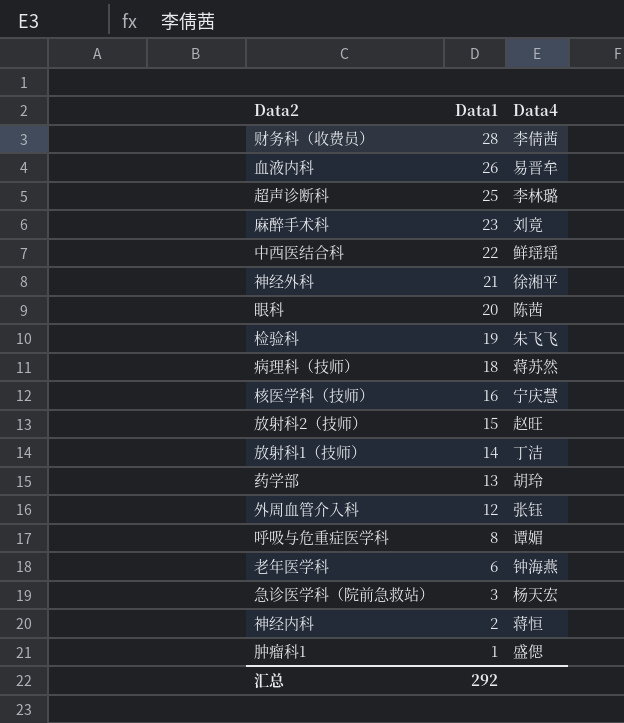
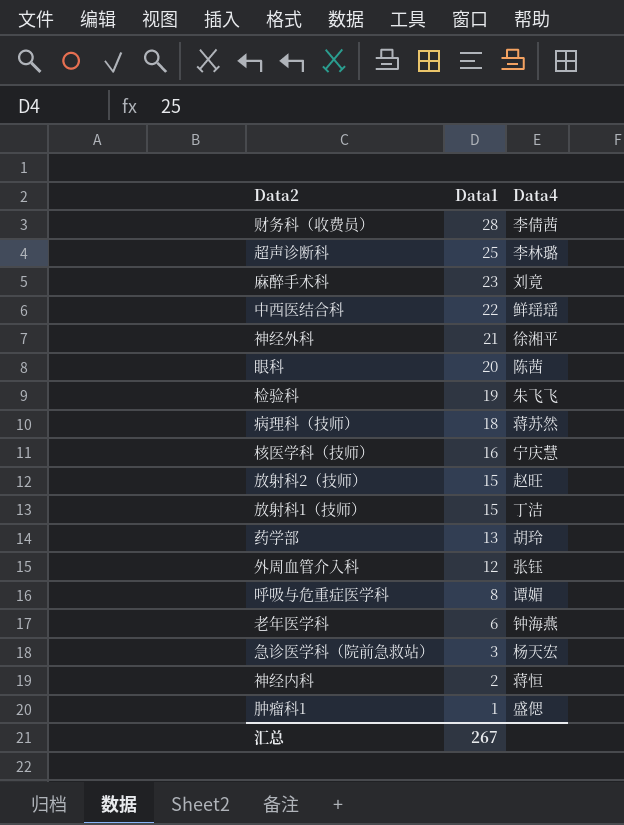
row 血液内科: 26 | 易晋牟 -> none
放射科1（技师） | Data1: 14 -> 15
汇总 | Data1: 292 -> 267

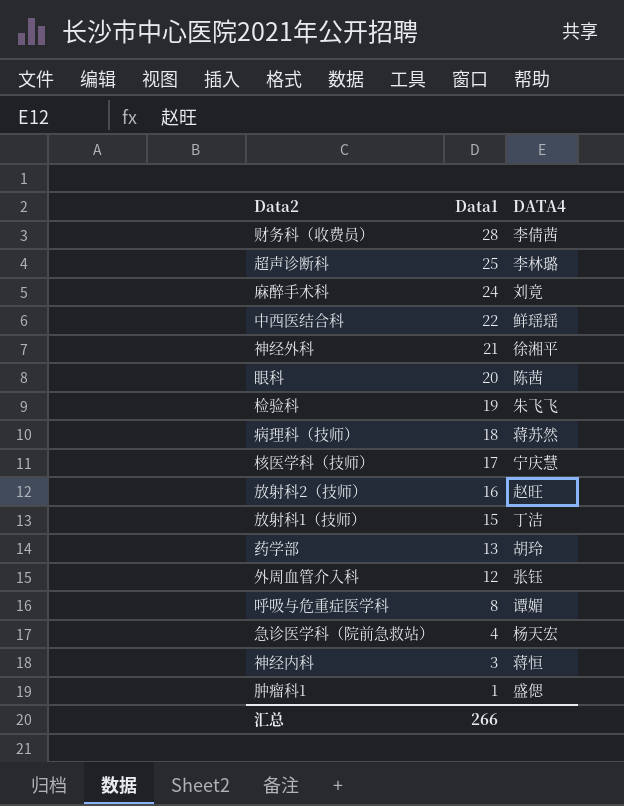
column name: Data4 -> DATA4
row 老年医学科: 6 | 钟海燕 -> none
麻醉手术科 | Data1: 23 -> 24
核医学科（技师） | Data1: 16 -> 17
放射科2（技师） | Data1: 15 -> 16
急诊医学科（院前急救站） | Data1: 3 -> 4
神经内科 | Data1: 2 -> 3
汇总 | Data1: 267 -> 266

